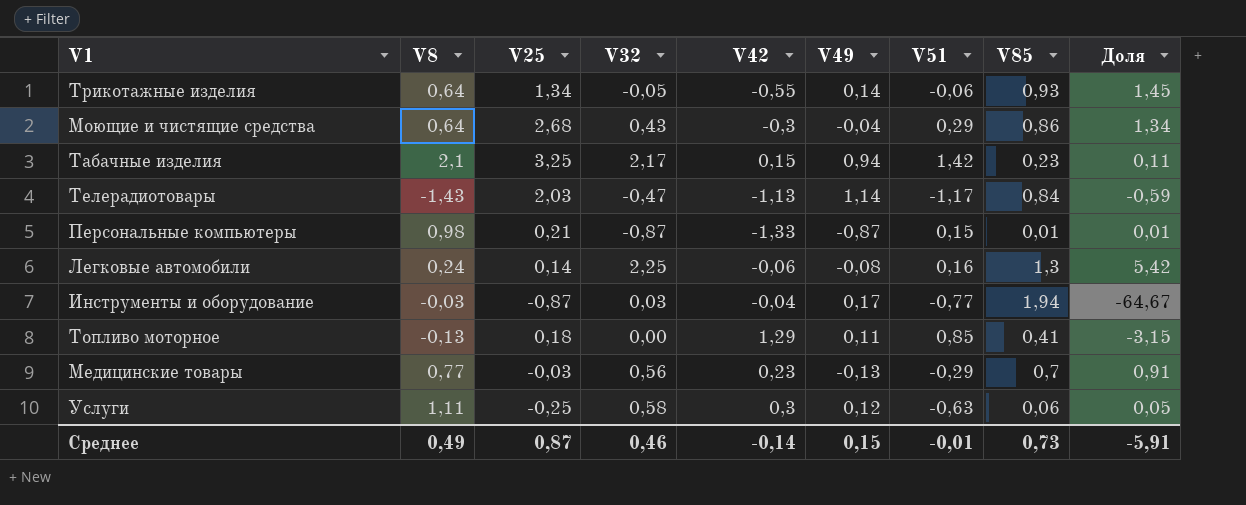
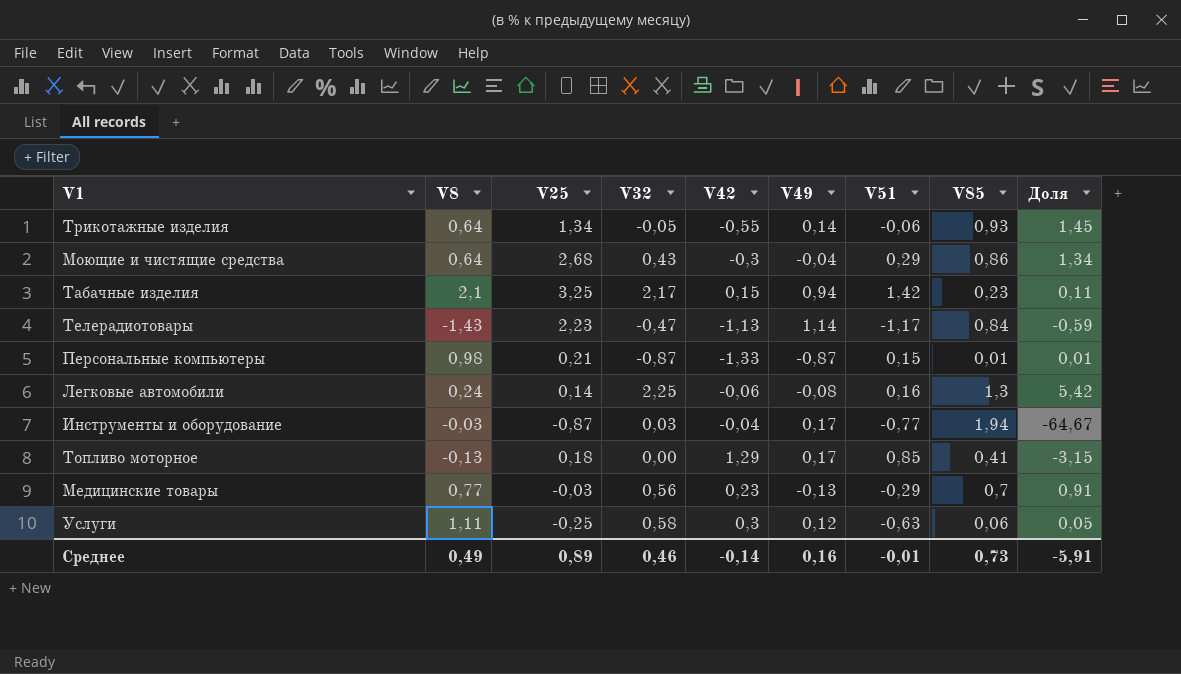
Телерадиотовары | V25: 2,03 -> 2,23
Топливо моторное | V49: 0,11 -> 0,17
Среднее | V25: 0,87 -> 0,89
Среднее | V49: 0,15 -> 0,16

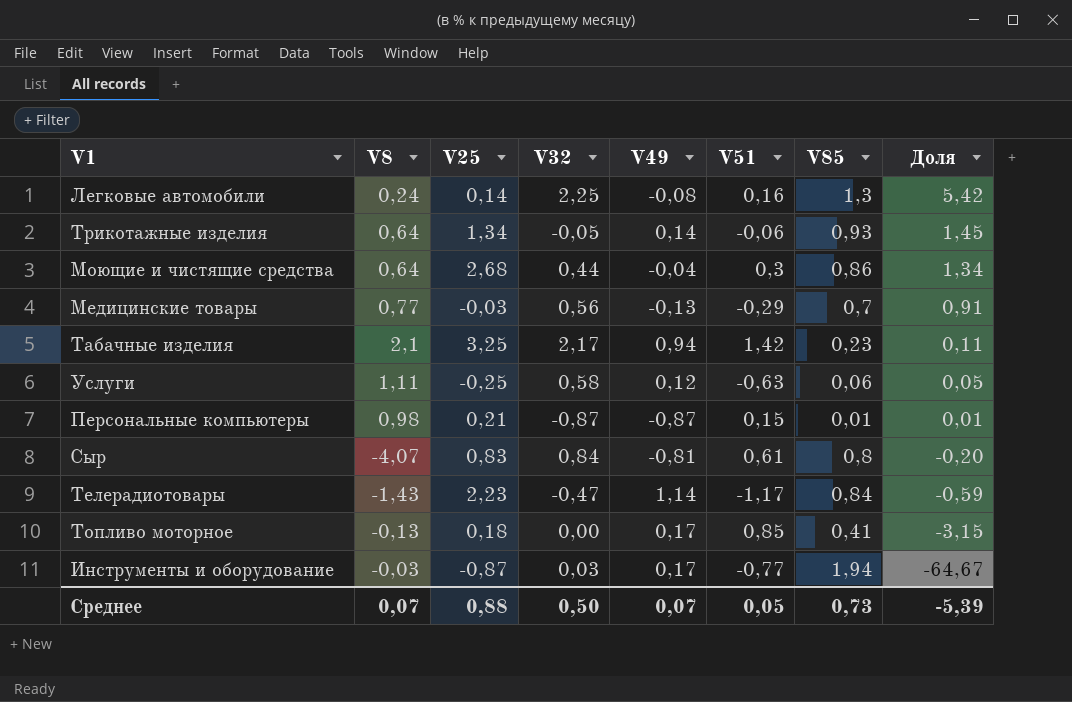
row order: none -> Доля descending
column V42 | position: 5 -> none
Моющие и чистящие средства | V32: 0,43 -> 0,44
Моющие и чистящие средства | V51: 0,29 -> 0,3
row Сыр: none -> -4,07 | 0,83 | 0,84 | -0,81 | 0,61 | 0,8 | -0,20
Среднее | V8: 0,49 -> 0,07
Среднее | V25: 0,89 -> 0,88
Среднее | V32: 0,46 -> 0,50
Среднее | V49: 0,16 -> 0,07
Среднее | V51: -0,01 -> 0,05
Среднее | Доля: -5,91 -> -5,39

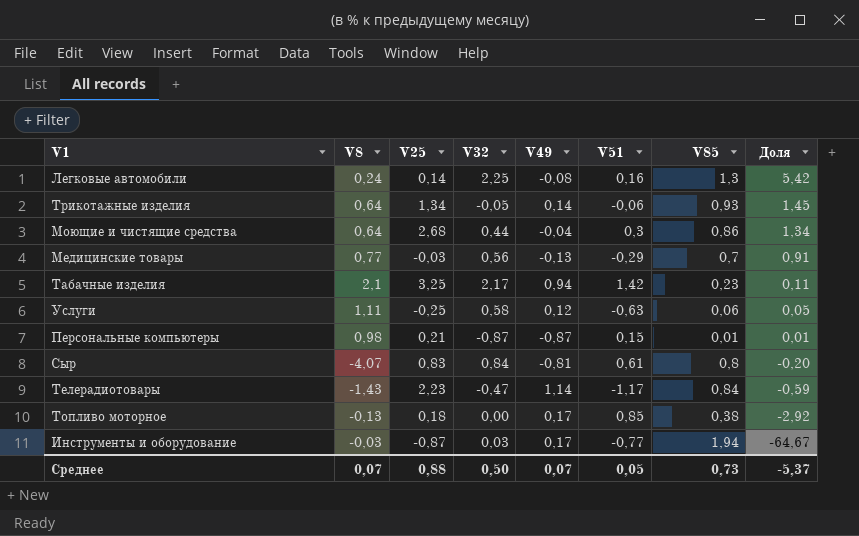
Топливо моторное | V85: 0,41 -> 0,38
Топливо моторное | Доля: -3,15 -> -2,92
Среднее | Доля: -5,39 -> -5,37

